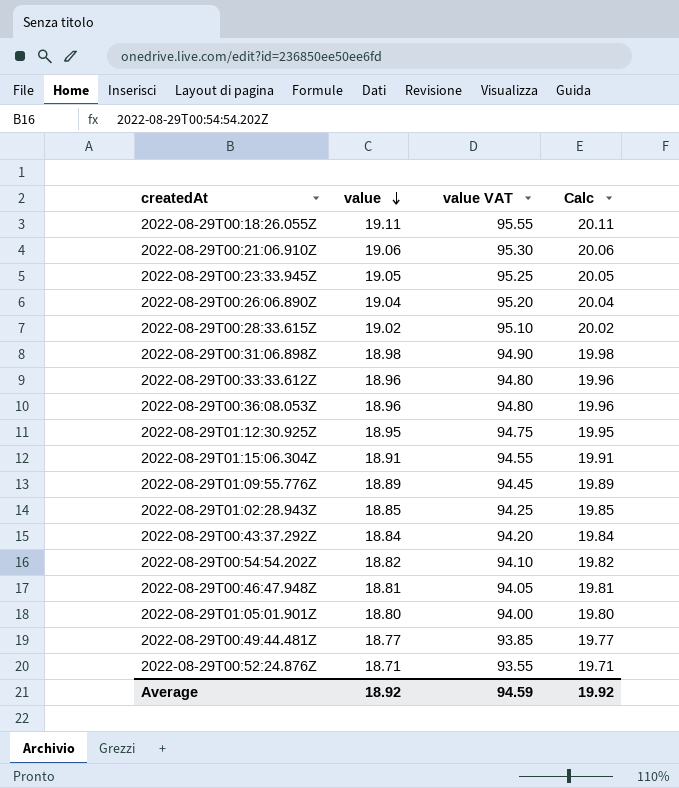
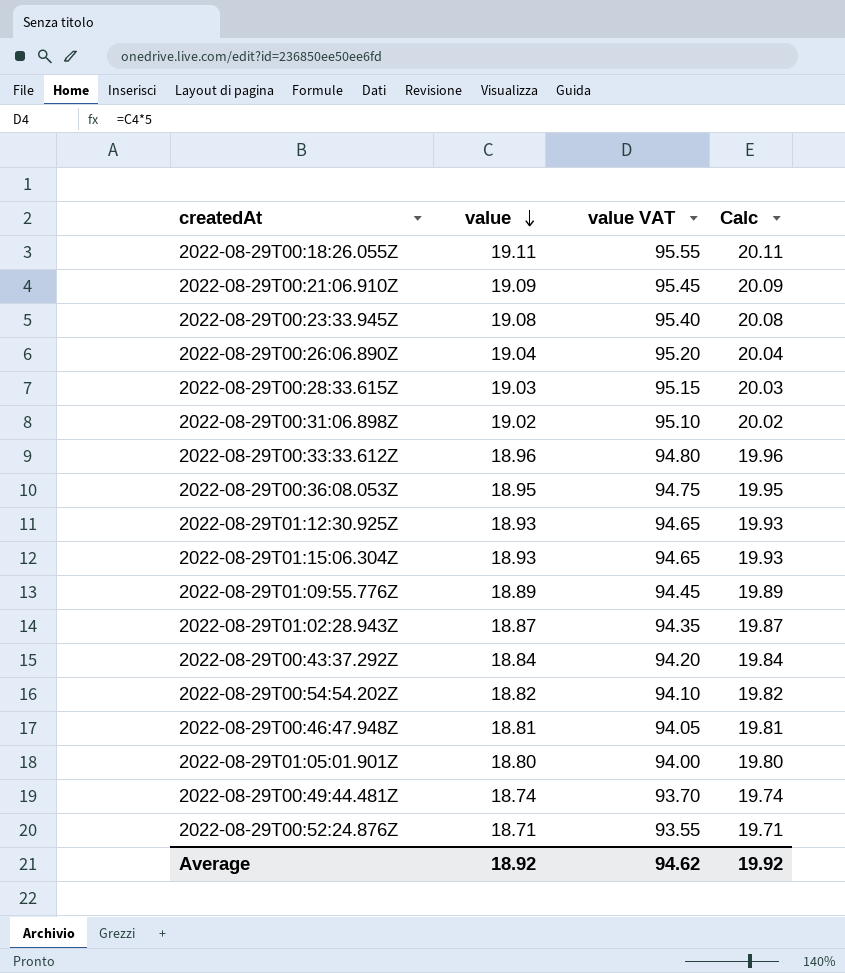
2022-08-29T00:21:06.910Z | value: 19.06 -> 19.09
2022-08-29T00:21:06.910Z | value VAT: 95.30 -> 95.45
2022-08-29T00:21:06.910Z | Calc: 20.06 -> 20.09
2022-08-29T00:23:33.945Z | value: 19.05 -> 19.08
2022-08-29T00:23:33.945Z | value VAT: 95.25 -> 95.40
2022-08-29T00:23:33.945Z | Calc: 20.05 -> 20.08
2022-08-29T00:28:33.615Z | value: 19.02 -> 19.03
2022-08-29T00:28:33.615Z | value VAT: 95.10 -> 95.15
2022-08-29T00:28:33.615Z | Calc: 20.02 -> 20.03
2022-08-29T00:31:06.898Z | value: 18.98 -> 19.02
2022-08-29T00:31:06.898Z | value VAT: 94.90 -> 95.10
2022-08-29T00:31:06.898Z | Calc: 19.98 -> 20.02
2022-08-29T00:36:08.053Z | value: 18.96 -> 18.95
2022-08-29T00:36:08.053Z | value VAT: 94.80 -> 94.75
2022-08-29T00:36:08.053Z | Calc: 19.96 -> 19.95
2022-08-29T01:12:30.925Z | value: 18.95 -> 18.93
2022-08-29T01:12:30.925Z | value VAT: 94.75 -> 94.65
2022-08-29T01:12:30.925Z | Calc: 19.95 -> 19.93
2022-08-29T01:15:06.304Z | value: 18.91 -> 18.93
2022-08-29T01:15:06.304Z | value VAT: 94.55 -> 94.65
2022-08-29T01:15:06.304Z | Calc: 19.91 -> 19.93
2022-08-29T01:02:28.943Z | value: 18.85 -> 18.87
2022-08-29T01:02:28.943Z | value VAT: 94.25 -> 94.35
2022-08-29T01:02:28.943Z | Calc: 19.85 -> 19.87
2022-08-29T00:49:44.481Z | value: 18.77 -> 18.74
2022-08-29T00:49:44.481Z | value VAT: 93.85 -> 93.70
2022-08-29T00:49:44.481Z | Calc: 19.77 -> 19.74
Average | value VAT: 94.59 -> 94.62

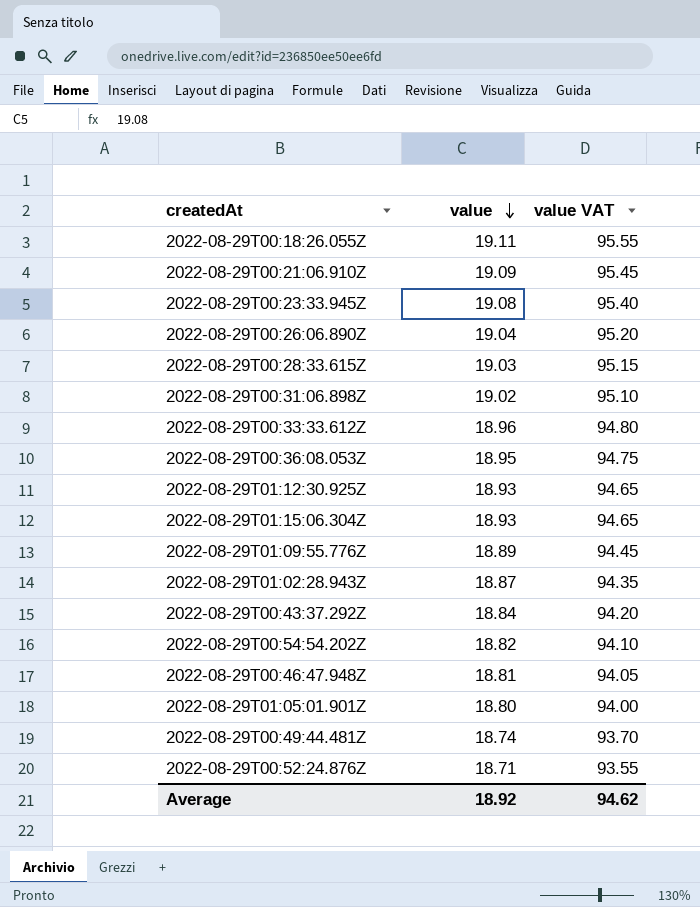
column Calc | formula: [value] + 1 -> none

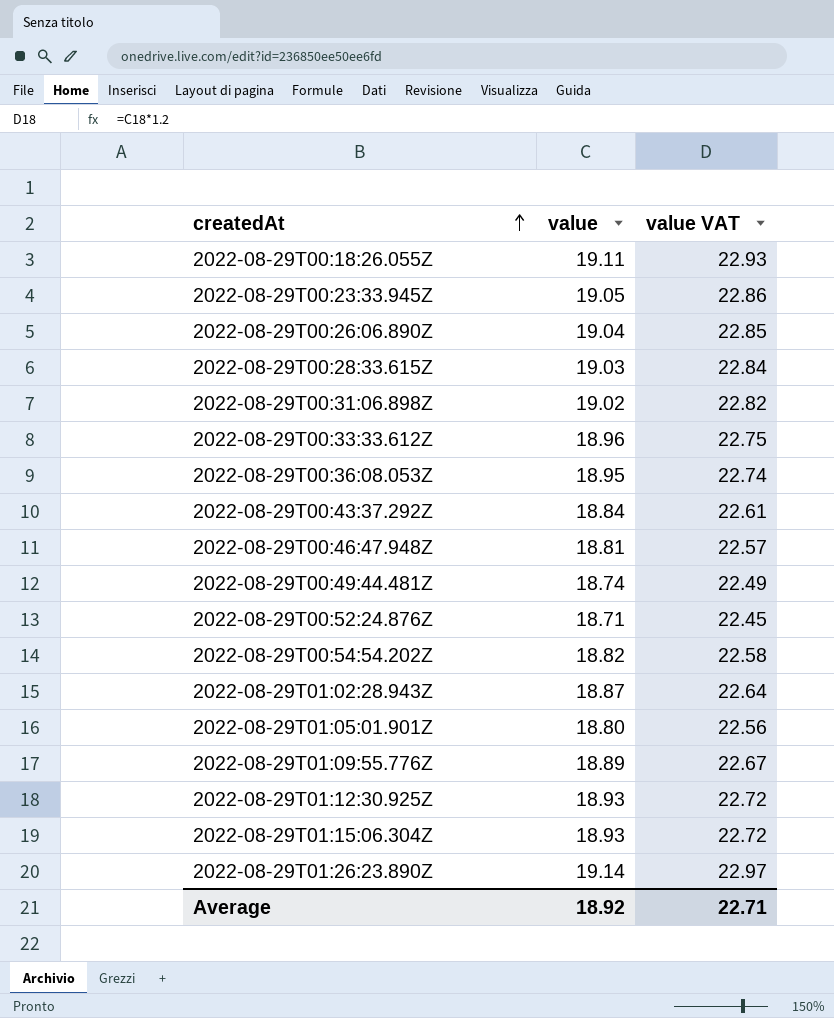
row order: value descending -> createdAt ascending
column value VAT | formula: [value] * 5 -> [value] * 1.2
row 2022-08-29T00:21:06.910Z: 19.09 | 95.45 -> none
2022-08-29T00:23:33.945Z | value: 19.08 -> 19.05
row 2022-08-29T01:26:23.890Z: none -> 19.14 | 22.97
Average | value VAT: 94.62 -> 22.71

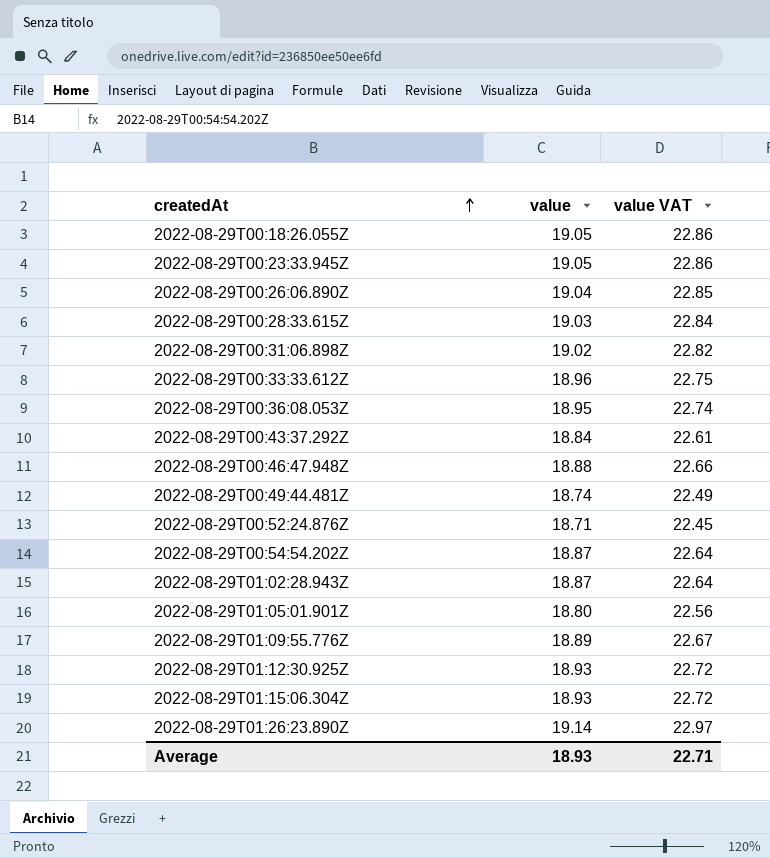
2022-08-29T00:18:26.055Z | value: 19.11 -> 19.05
2022-08-29T00:18:26.055Z | value VAT: 22.93 -> 22.86
2022-08-29T00:46:47.948Z | value: 18.81 -> 18.88
2022-08-29T00:46:47.948Z | value VAT: 22.57 -> 22.66
2022-08-29T00:54:54.202Z | value: 18.82 -> 18.87
2022-08-29T00:54:54.202Z | value VAT: 22.58 -> 22.64
Average | value: 18.92 -> 18.93

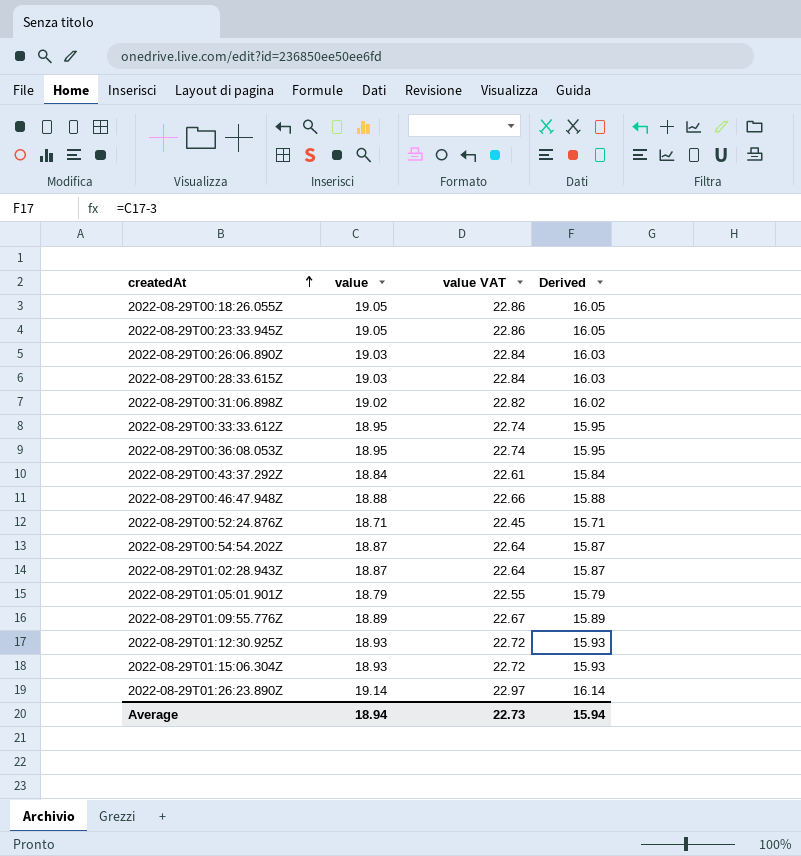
column Derived | formula: none -> [value] - 3
row 2022-08-29T00:49:44.481Z: 18.74 | 22.49 -> none
2022-08-29T00:26:06.890Z | value: 19.04 -> 19.03
2022-08-29T00:26:06.890Z | value VAT: 22.85 -> 22.84
2022-08-29T00:33:33.612Z | value: 18.96 -> 18.95
2022-08-29T00:33:33.612Z | value VAT: 22.75 -> 22.74
2022-08-29T01:05:01.901Z | value: 18.80 -> 18.79
2022-08-29T01:05:01.901Z | value VAT: 22.56 -> 22.55
Average | value: 18.93 -> 18.94
Average | value VAT: 22.71 -> 22.73

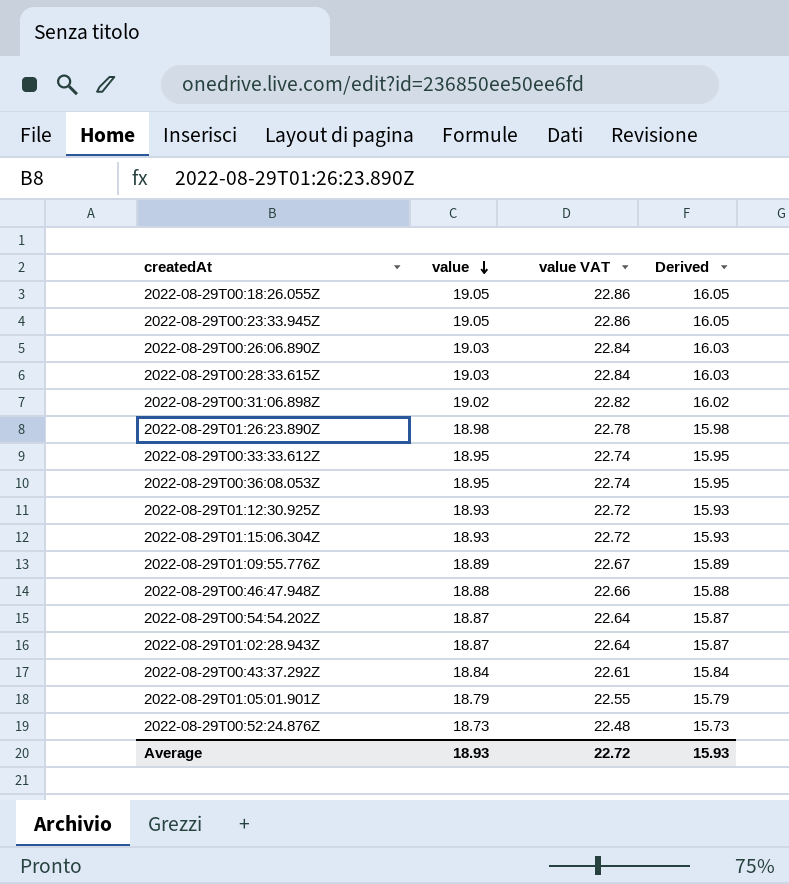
row order: createdAt ascending -> value descending
2022-08-29T01:26:23.890Z | value: 19.14 -> 18.98
2022-08-29T01:26:23.890Z | value VAT: 22.97 -> 22.78
2022-08-29T01:26:23.890Z | Derived: 16.14 -> 15.98
2022-08-29T00:52:24.876Z | value: 18.71 -> 18.73
2022-08-29T00:52:24.876Z | value VAT: 22.45 -> 22.48
2022-08-29T00:52:24.876Z | Derived: 15.71 -> 15.73
Average | value: 18.94 -> 18.93
Average | value VAT: 22.73 -> 22.72
Average | Derived: 15.94 -> 15.93

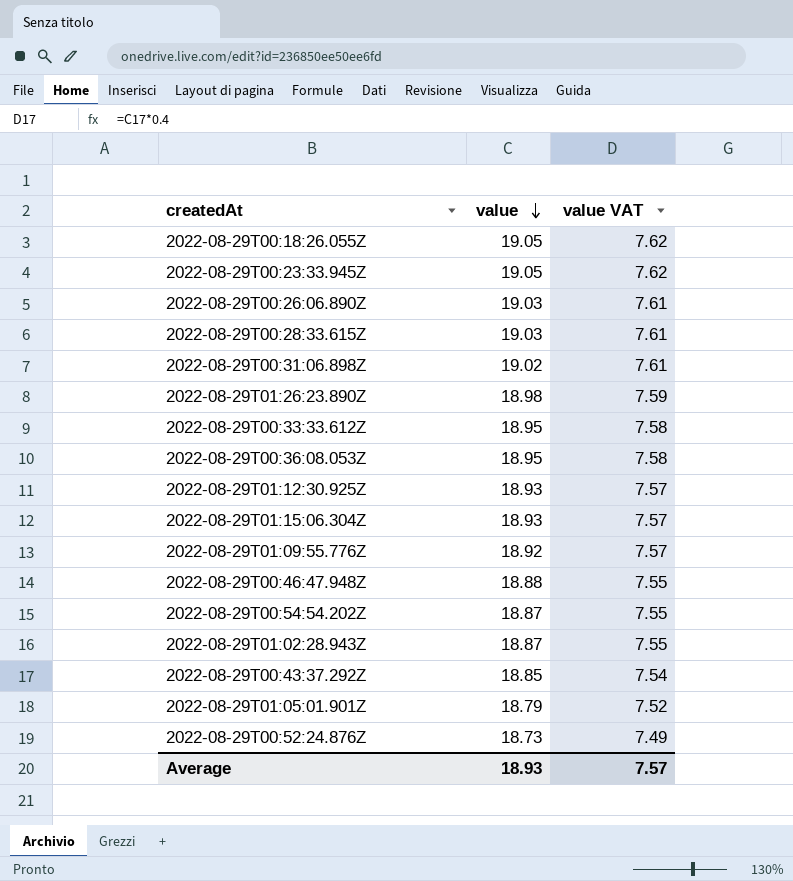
column Derived | formula: [value] - 3 -> none
column value VAT | formula: [value] * 1.2 -> [value] * 0.4
2022-08-29T01:09:55.776Z | value: 18.89 -> 18.92
2022-08-29T00:43:37.292Z | value: 18.84 -> 18.85
Average | value VAT: 22.72 -> 7.57

